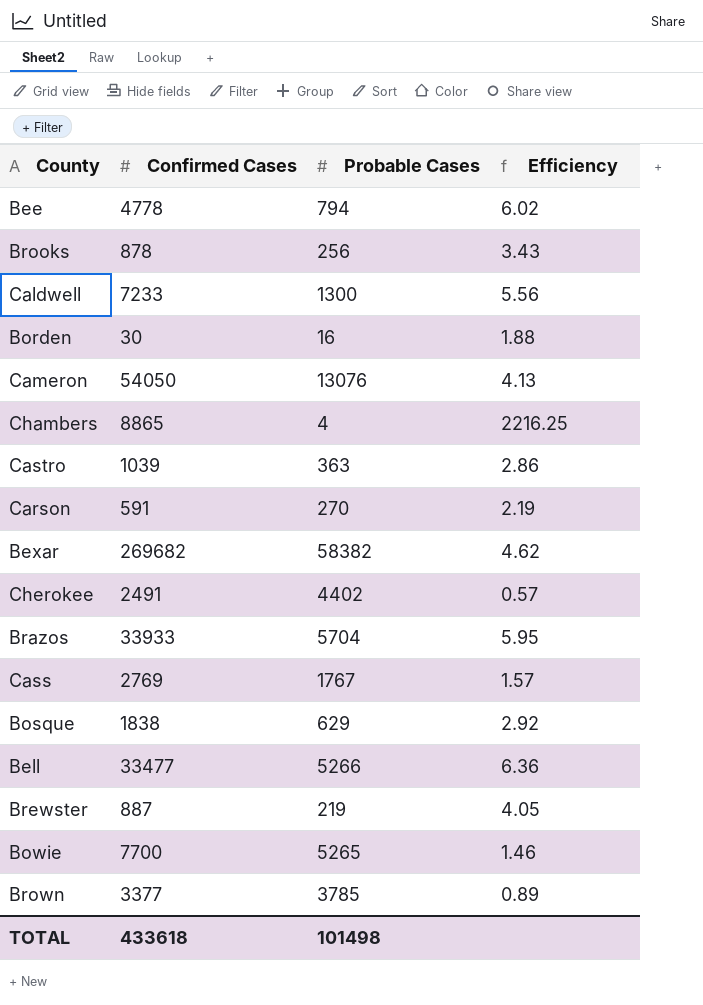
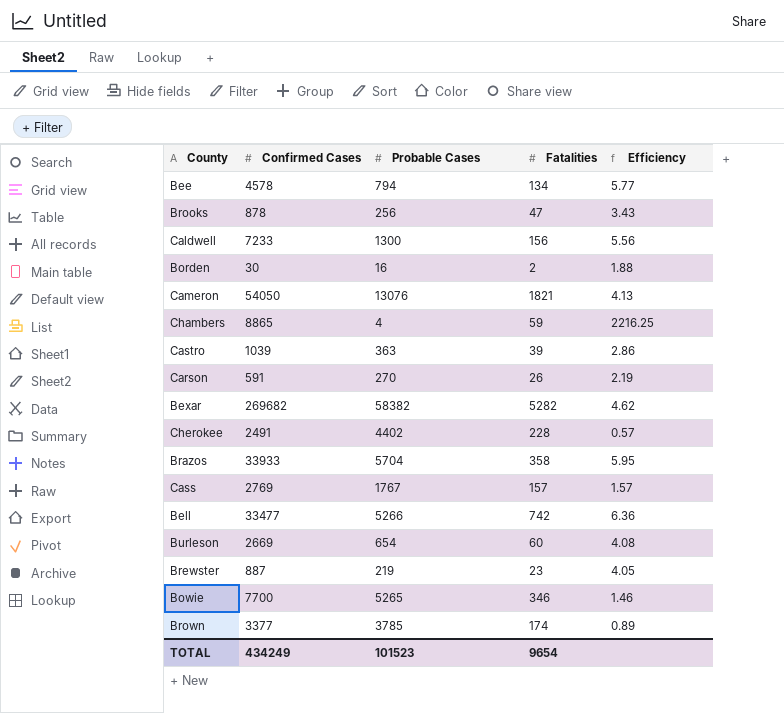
column Fatalities | position: none -> 4
row Bosque: 1838 | 629 | 2.92 -> none
Bee | Confirmed Cases: 4778 -> 4578
Bee | Efficiency: 6.02 -> 5.77
row Burleson: none -> 2669 | 654 | 60 | 4.08
TOTAL | Confirmed Cases: 433618 -> 434249
TOTAL | Probable Cases: 101498 -> 101523

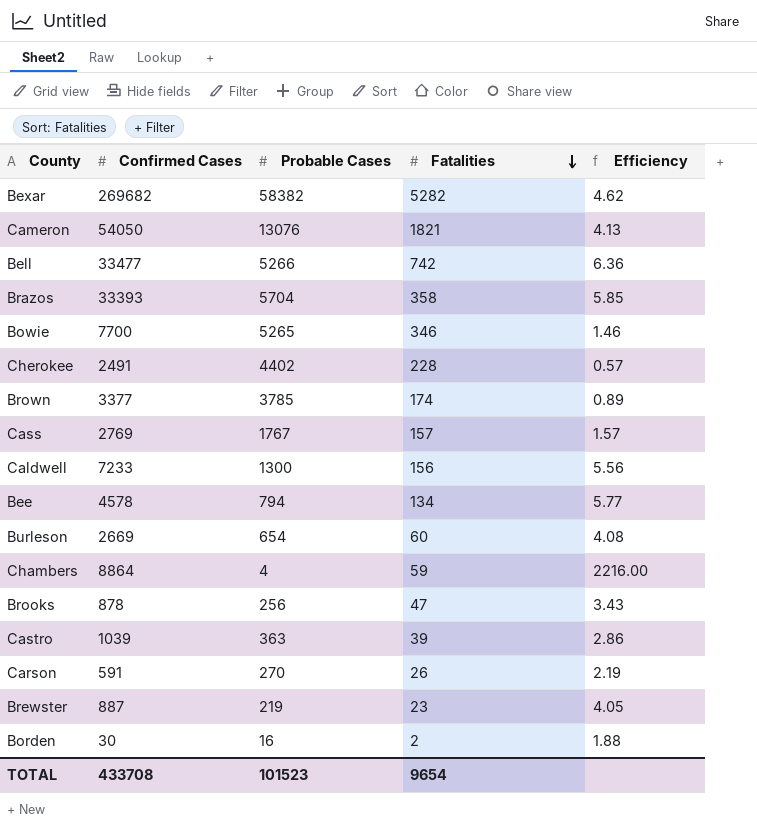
row order: none -> Fatalities descending
Brazos | Confirmed Cases: 33933 -> 33393
Brazos | Efficiency: 5.95 -> 5.85
Chambers | Confirmed Cases: 8865 -> 8864
Chambers | Efficiency: 2216.25 -> 2216.00
TOTAL | Confirmed Cases: 434249 -> 433708

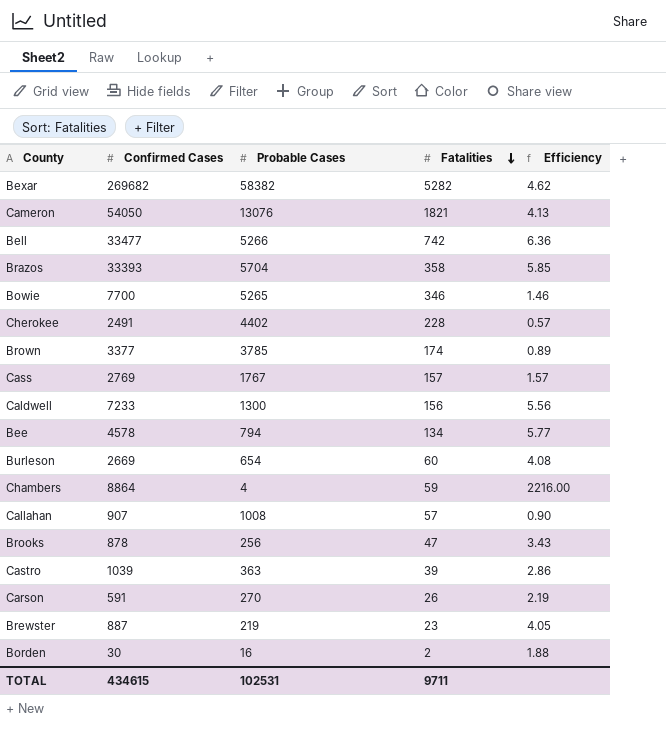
row Callahan: none -> 907 | 1008 | 57 | 0.90
TOTAL | Confirmed Cases: 433708 -> 434615
TOTAL | Probable Cases: 101523 -> 102531
TOTAL | Fatalities: 9654 -> 9711

